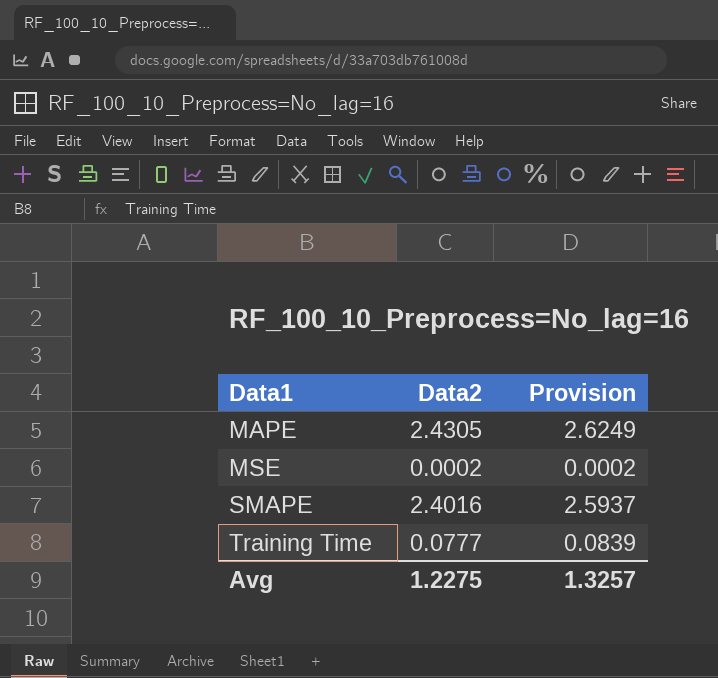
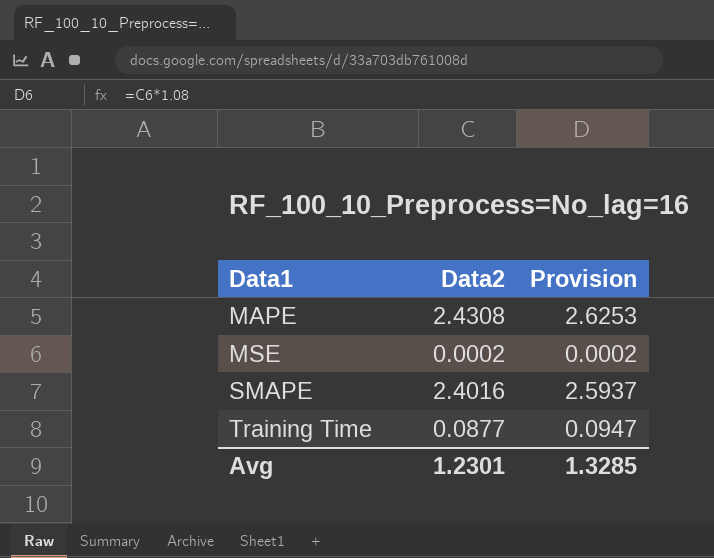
MAPE | Data2: 2.4305 -> 2.4308
MAPE | Provision: 2.6249 -> 2.6253
Training Time | Data2: 0.0777 -> 0.0877
Training Time | Provision: 0.0839 -> 0.0947
Avg | Data2: 1.2275 -> 1.2301
Avg | Provision: 1.3257 -> 1.3285

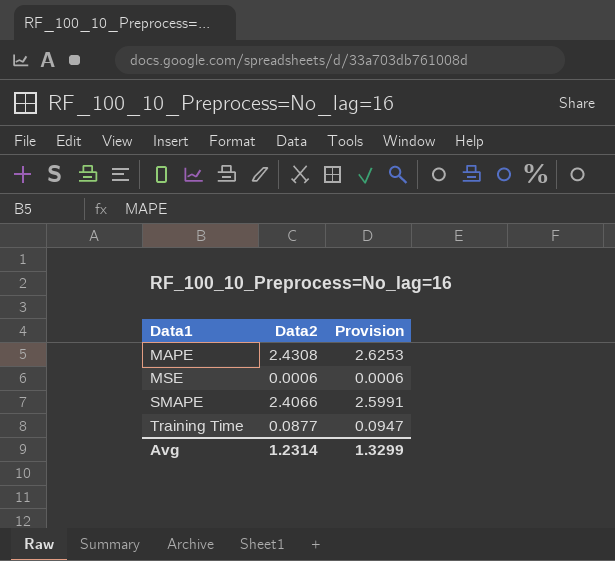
MSE | Data2: 0.0002 -> 0.0006
MSE | Provision: 0.0002 -> 0.0006
SMAPE | Data2: 2.4016 -> 2.4066
SMAPE | Provision: 2.5937 -> 2.5991
Avg | Data2: 1.2301 -> 1.2314
Avg | Provision: 1.3285 -> 1.3299

